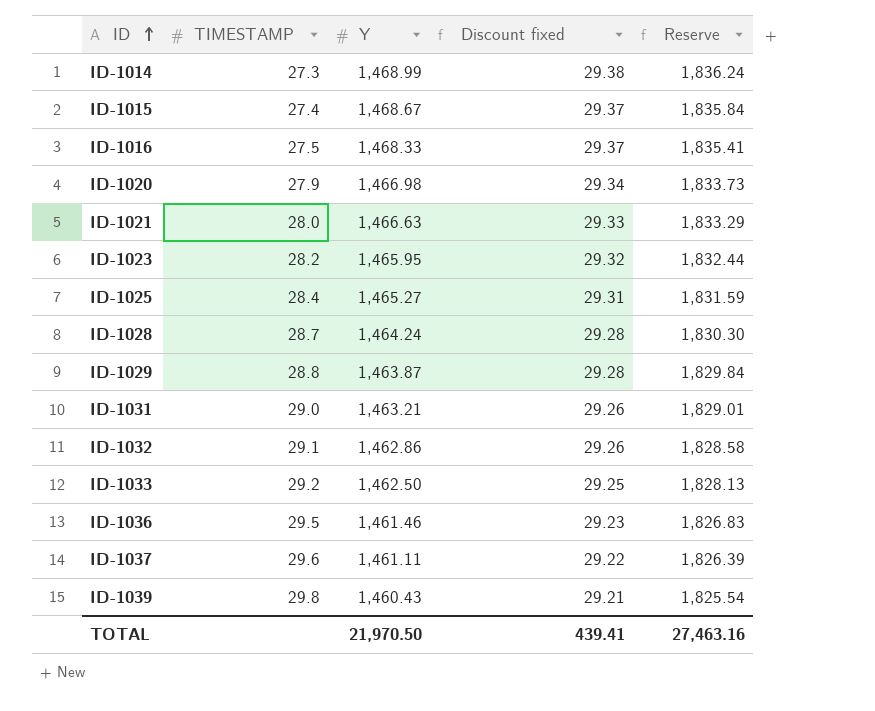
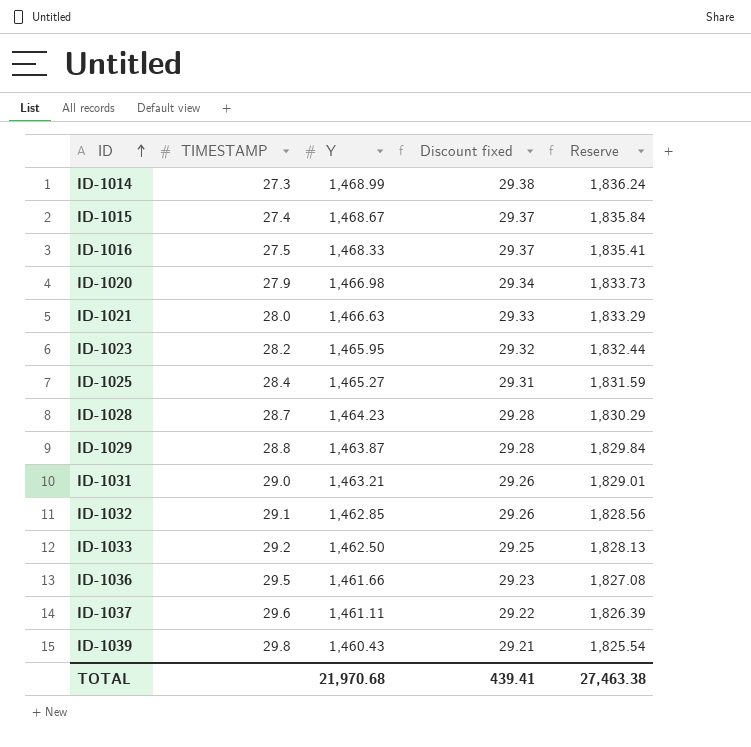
ID-1028 | Y: 1,464.24 -> 1,464.23
ID-1028 | Reserve: 1,830.30 -> 1,830.29
ID-1032 | Y: 1,462.86 -> 1,462.85
ID-1032 | Reserve: 1,828.58 -> 1,828.56
ID-1036 | Y: 1,461.46 -> 1,461.66
ID-1036 | Reserve: 1,826.83 -> 1,827.08
TOTAL | Y: 21,970.50 -> 21,970.68
TOTAL | Reserve: 27,463.16 -> 27,463.38

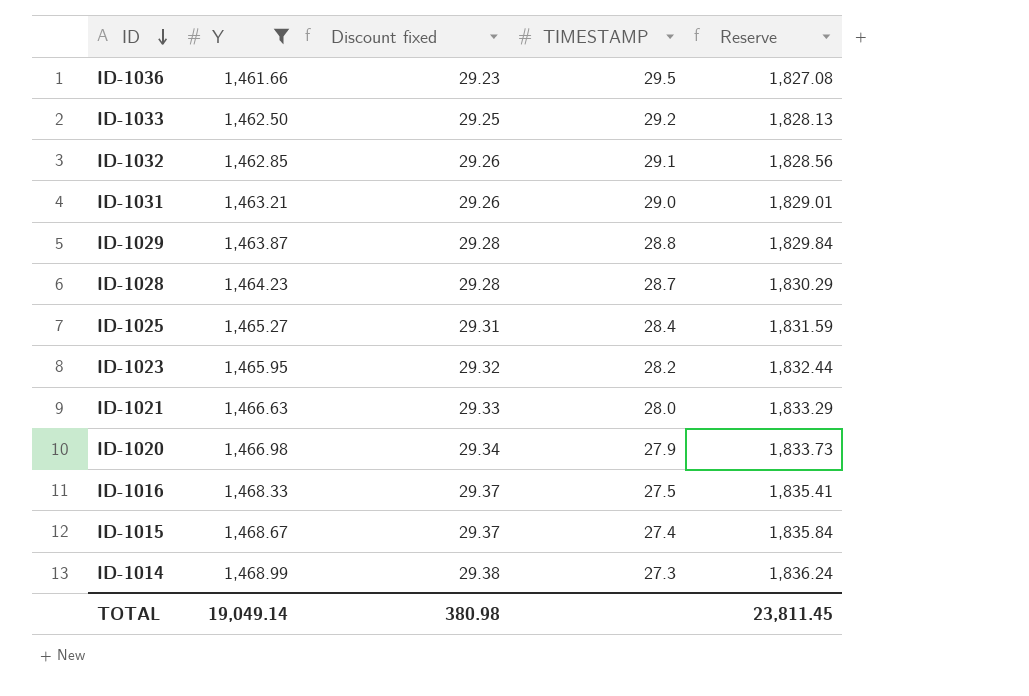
filter: none -> Y >= 1,461.66
row order: ID ascending -> ID descending
column TIMESTAMP | position: 2 -> 4
TOTAL | Y: 21,970.68 -> 19,049.14
TOTAL | Discount fixed: 439.41 -> 380.98
TOTAL | Reserve: 27,463.38 -> 23,811.45

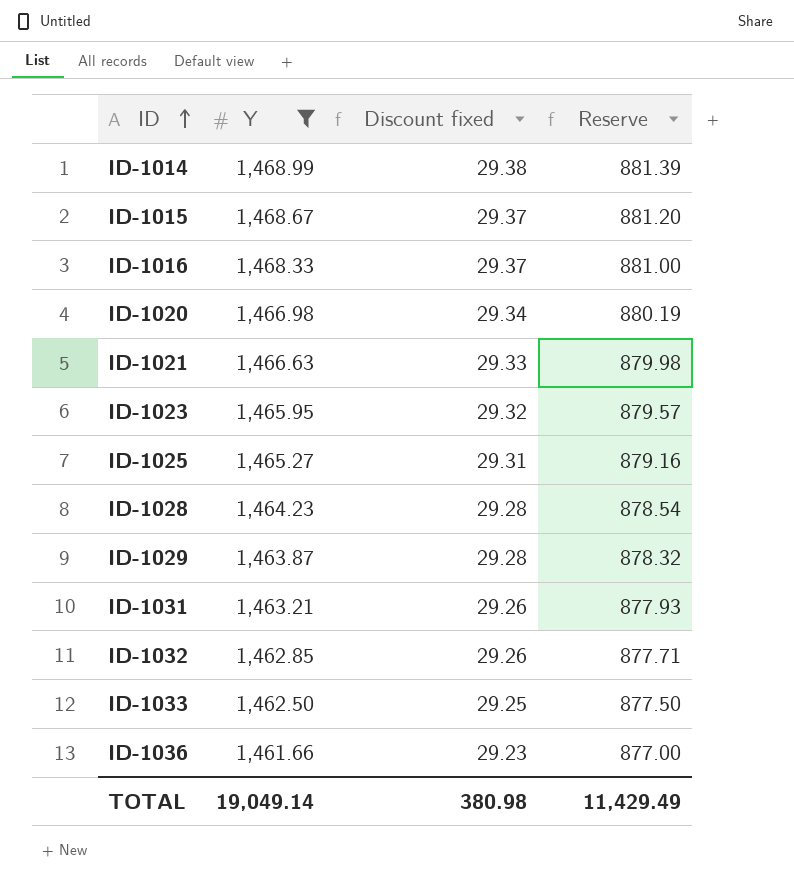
row order: ID descending -> ID ascending
column TIMESTAMP | position: 4 -> none
column Reserve | formula: [Y] * 1.25 -> [Y] * 0.6
TOTAL | Reserve: 23,811.45 -> 11,429.49

